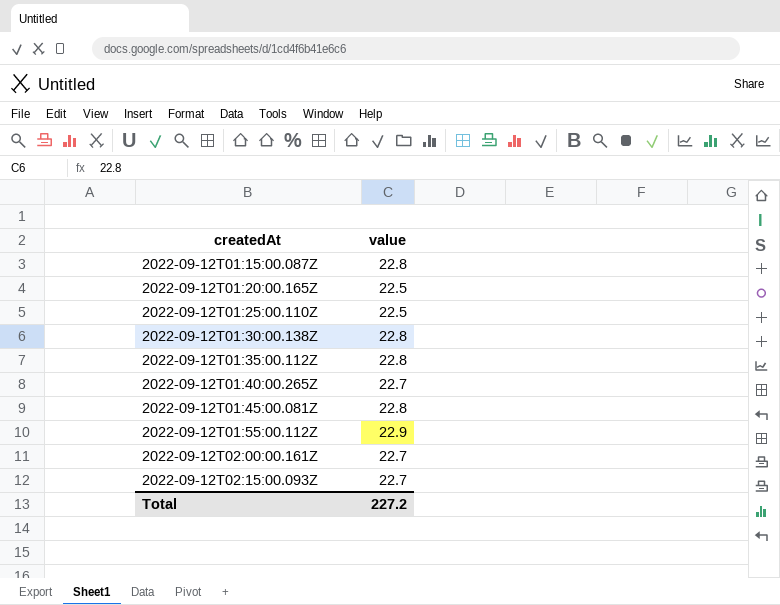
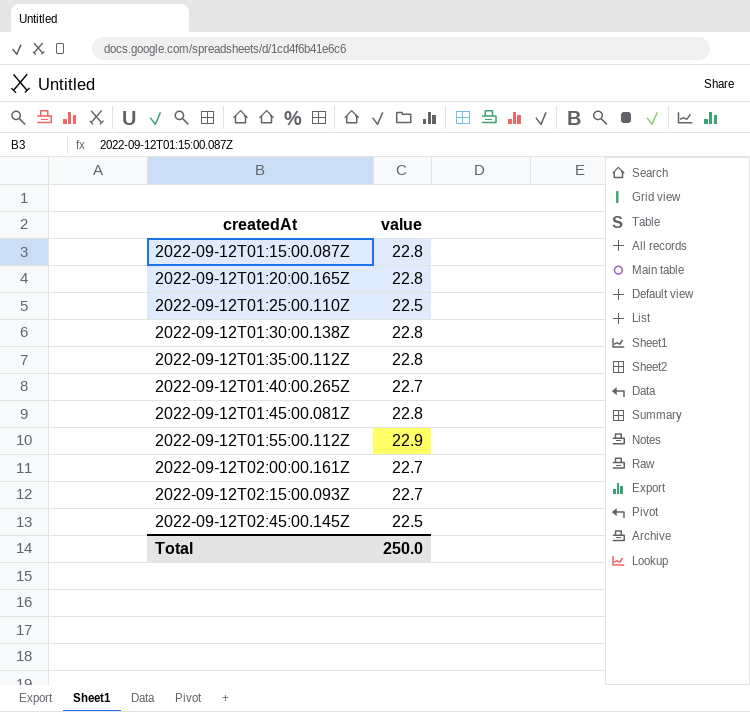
2022-09-12T01:20:00.165Z | value: 22.5 -> 22.8
row 2022-09-12T02:45:00.145Z: none -> 22.5
Total | value: 227.2 -> 250.0

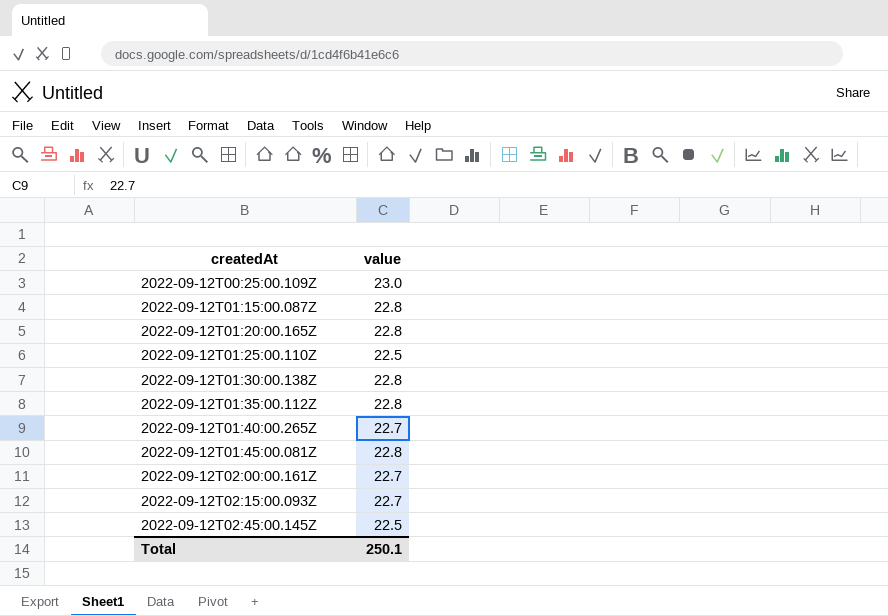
row 2022-09-12T01:55:00.112Z: 22.9 -> none
row 2022-09-12T00:25:00.109Z: none -> 23.0
Total | value: 250.0 -> 250.1

